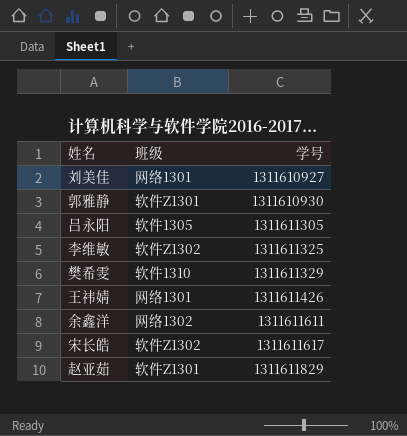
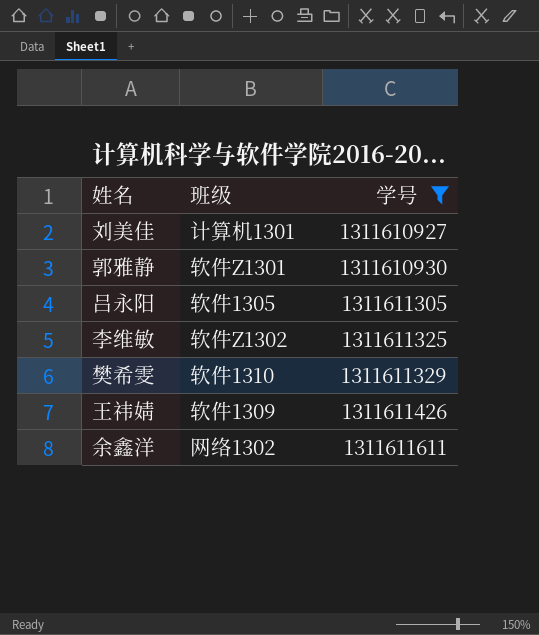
filter: none -> 学号 <= 1311611611
刘美佳 | 班级: 网络1301 -> 计算机1301
王祎婧 | 班级: 网络1301 -> 软件1309

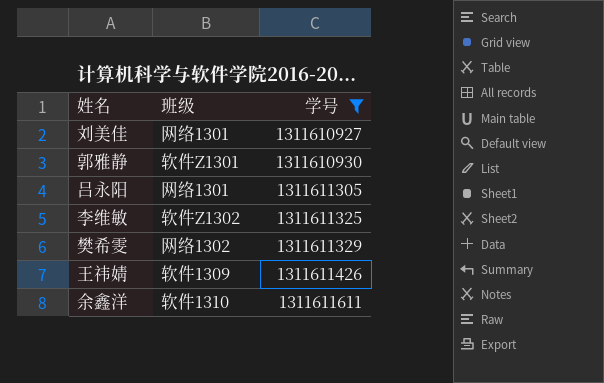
刘美佳 | 班级: 计算机1301 -> 网络1301
吕永阳 | 班级: 软件1305 -> 网络1301
樊希雯 | 班级: 软件1310 -> 网络1302
余鑫洋 | 班级: 网络1302 -> 软件1310

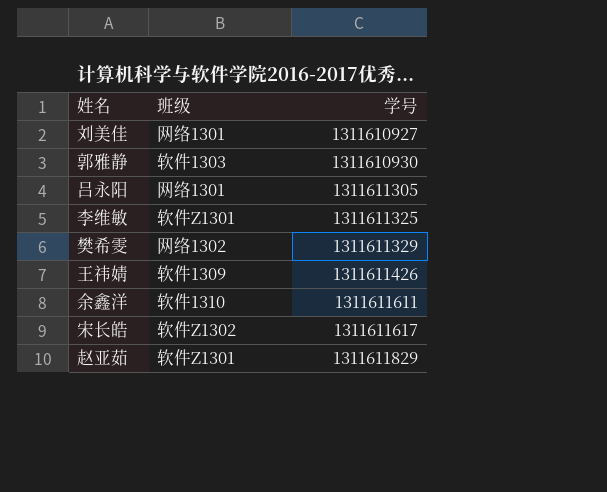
filter: 学号 <= 1311611611 -> none
郭雅静 | 班级: 软件Z1301 -> 软件1303
李维敏 | 班级: 软件Z1302 -> 软件Z1301

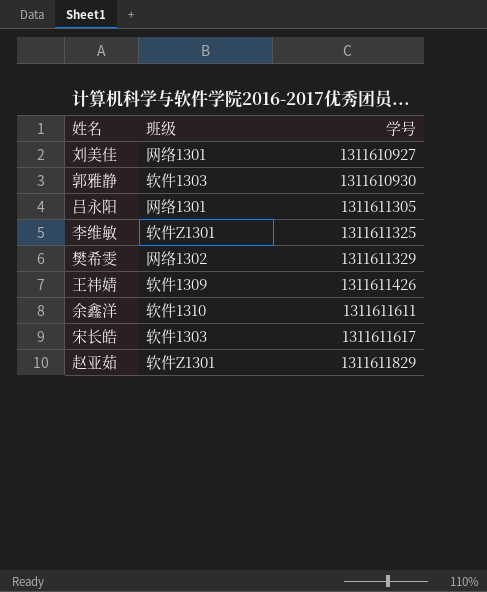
宋长皓 | 班级: 软件Z1302 -> 软件1303

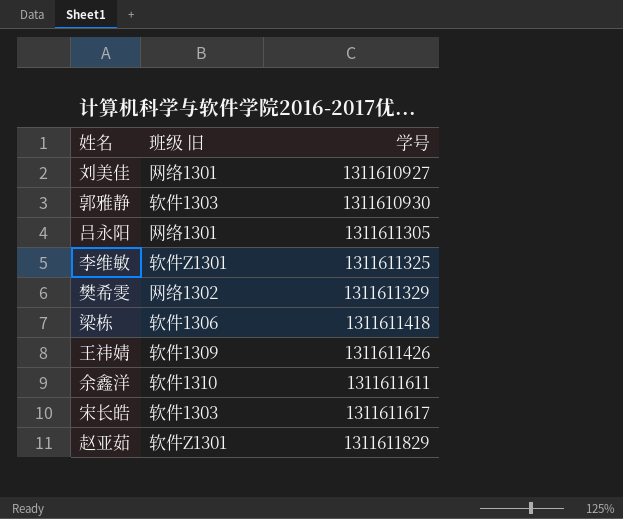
column name: 班级 -> 班级 旧
row 梁栋: none -> 软件1306 | 1311611418

